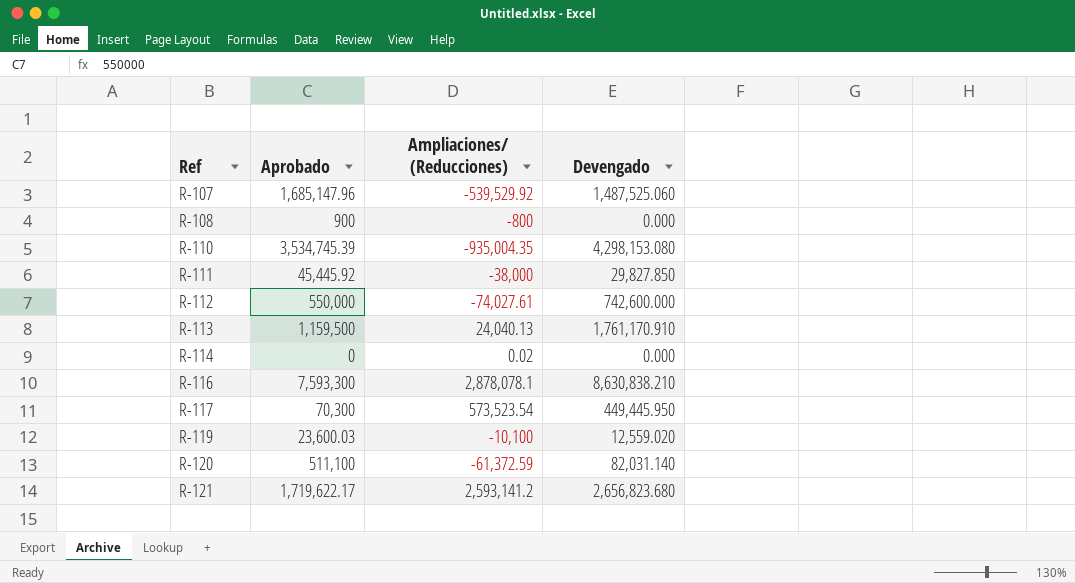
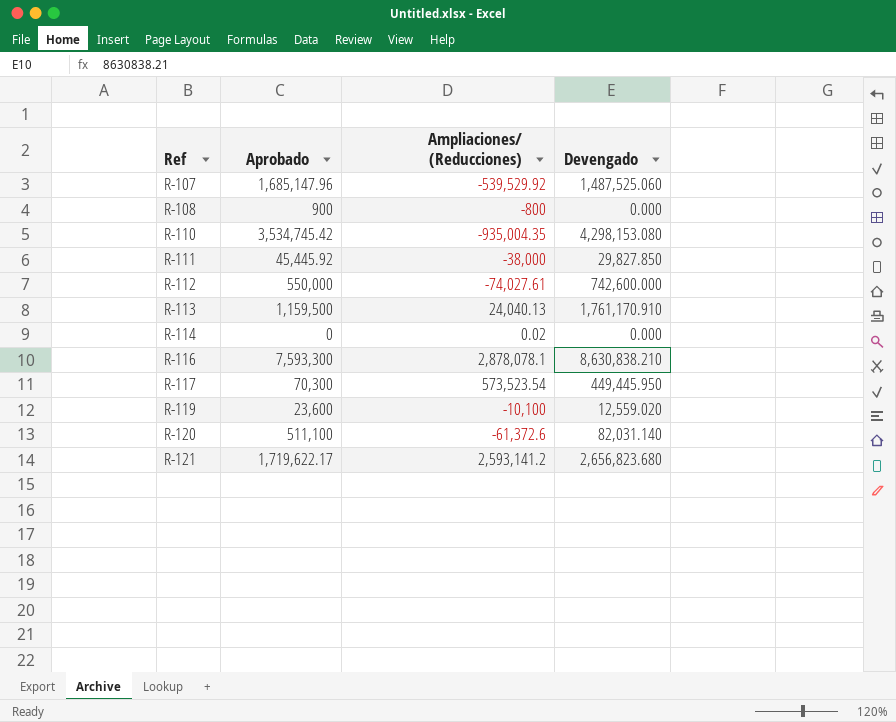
R-110 | Aprobado: 3,534,745.39 -> 3,534,745.42
R-119 | Aprobado: 23,600.03 -> 23,600
R-120 | Ampliaciones/ (Reducciones): -61,372.59 -> -61,372.6

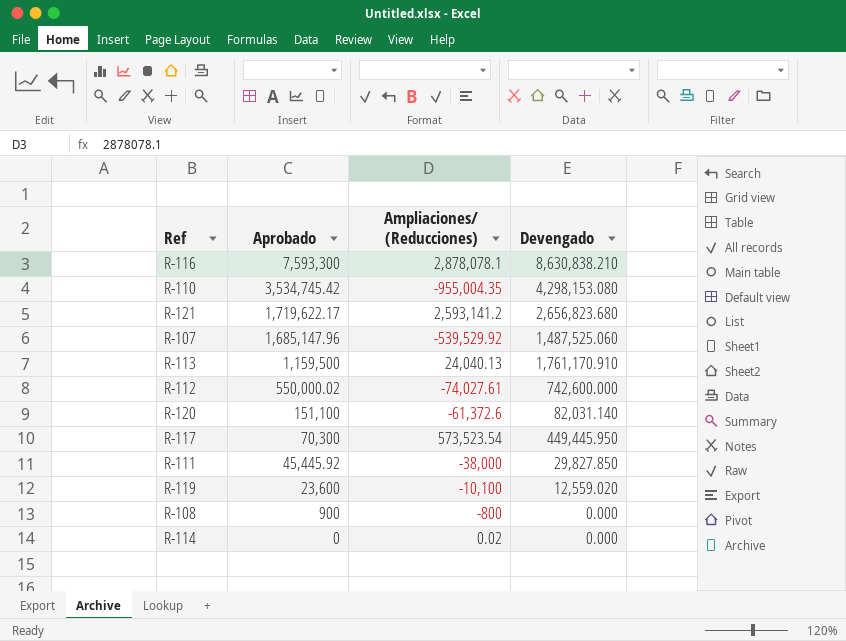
row order: Ref ascending -> Aprobado descending
R-110 | Ampliaciones/ (Reducciones): -935,004.35 -> -955,004.35
R-112 | Aprobado: 550,000 -> 550,000.02
R-120 | Aprobado: 511,100 -> 151,100

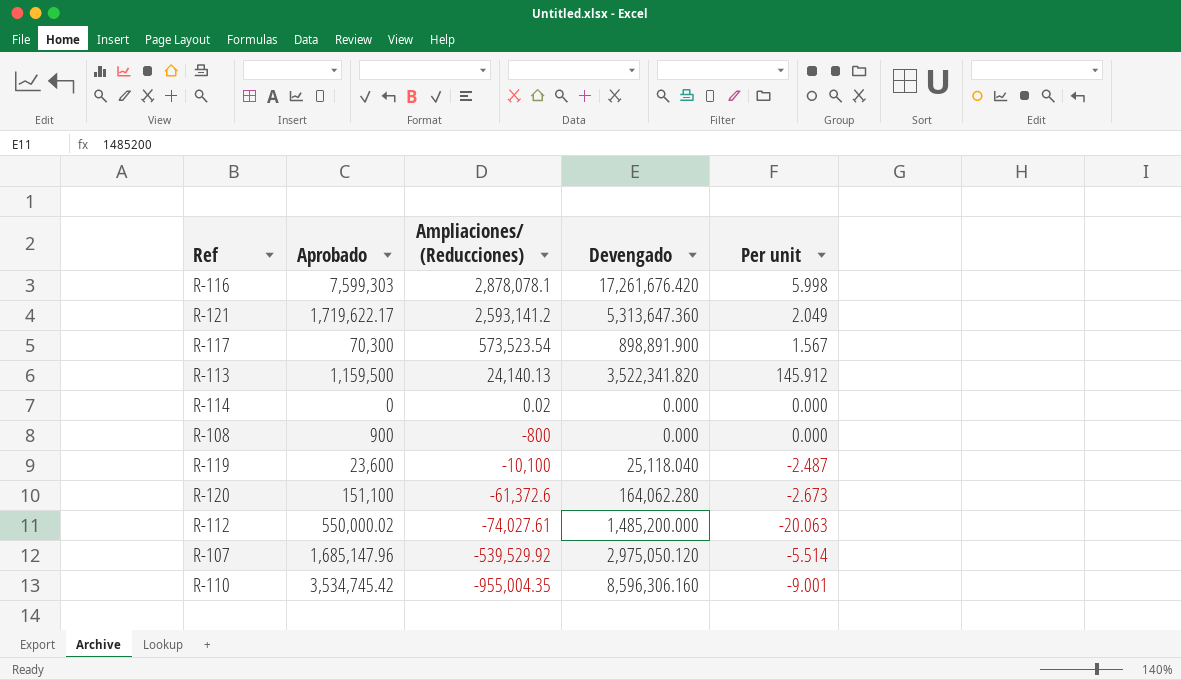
row order: Aprobado descending -> Ampliaciones/ (Reducciones) descending
column Per unit | formula: none -> [Devengado] / [Ampliaciones/ (Reducciones)]
row R-111: 45,445.92 | -38,000 | 29,827.850 -> none
R-116 | Aprobado: 7,593,300 -> 7,599,303
R-116 | Devengado: 8,630,838.210 -> 17,261,676.420
R-121 | Devengado: 2,656,823.680 -> 5,313,647.360
R-117 | Devengado: 449,445.950 -> 898,891.900
R-113 | Ampliaciones/ (Reducciones): 24,040.13 -> 24,140.13
R-113 | Devengado: 1,761,170.910 -> 3,522,341.820
R-119 | Devengado: 12,559.020 -> 25,118.040
R-120 | Devengado: 82,031.140 -> 164,062.280
R-112 | Devengado: 742,600.000 -> 1,485,200.000
R-107 | Devengado: 1,487,525.060 -> 2,975,050.120
R-110 | Devengado: 4,298,153.080 -> 8,596,306.160

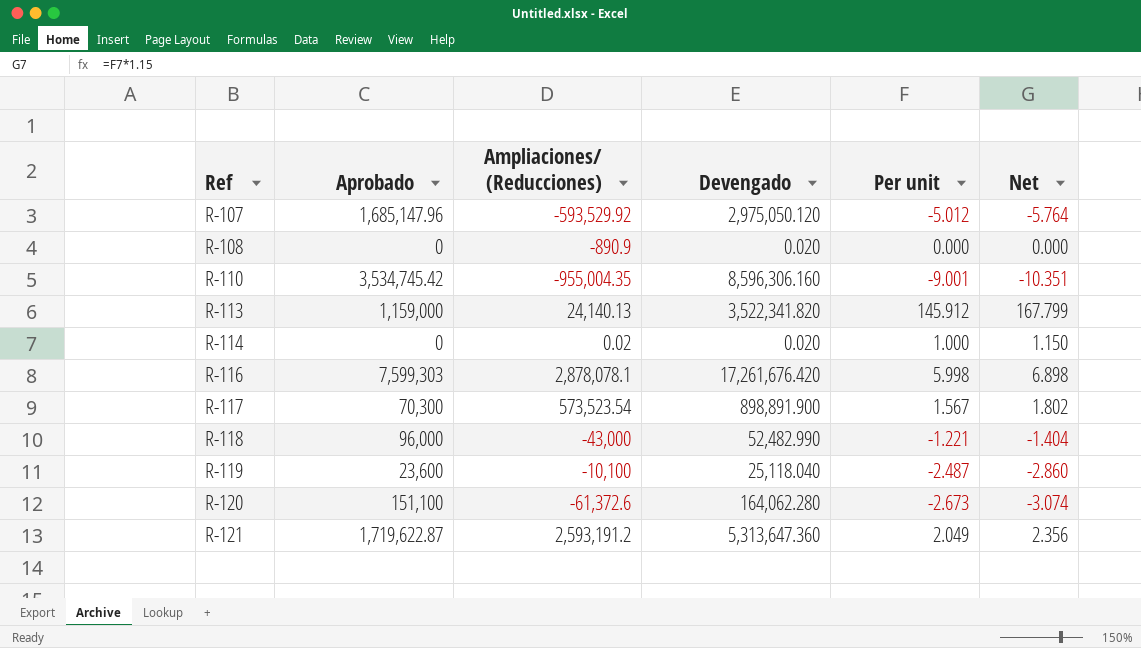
row order: Ampliaciones/ (Reducciones) descending -> Ref ascending
column Net | formula: none -> [Per unit] * 1.15
row R-112: 550,000.02 | -74,027.61 | 1,485,200.000 | -20.063 -> none
R-107 | Ampliaciones/ (Reducciones): -539,529.92 -> -593,529.92
R-107 | Per unit: -5.514 -> -5.012
R-108 | Aprobado: 900 -> 0
R-108 | Ampliaciones/ (Reducciones): -800 -> -890.9
R-108 | Devengado: 0.000 -> 0.020
R-113 | Aprobado: 1,159,500 -> 1,159,000
R-114 | Devengado: 0.000 -> 0.020
R-114 | Per unit: 0.000 -> 1.000
row R-118: none -> 96,000 | -43,000 | 52,482.990 | -1.221 | -1.404
R-121 | Aprobado: 1,719,622.17 -> 1,719,622.87
R-121 | Ampliaciones/ (Reducciones): 2,593,141.2 -> 2,593,191.2

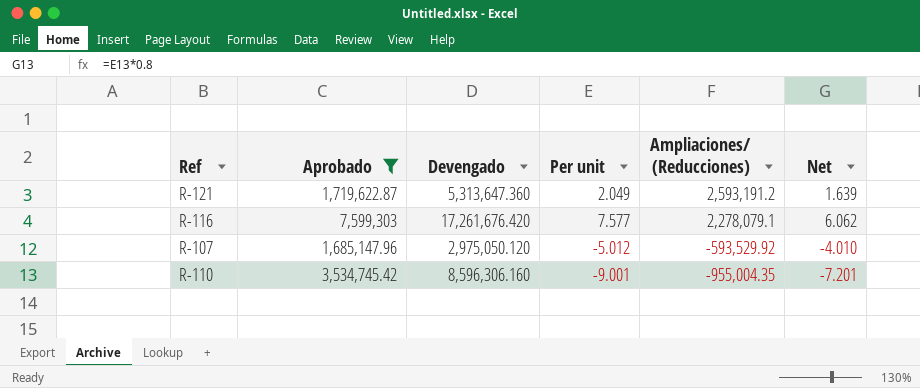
filter: none -> Aprobado >= 1,685,147.96
row order: Ref ascending -> Ampliaciones/ (Reducciones) descending
column Ampliaciones/ (Reducciones) | position: 3 -> 5
column Net | formula: [Per unit] * 1.15 -> [Per unit] * 0.8
R-116 | Per unit: 5.998 -> 7.577
R-116 | Ampliaciones/ (Reducciones): 2,878,078.1 -> 2,278,079.1

